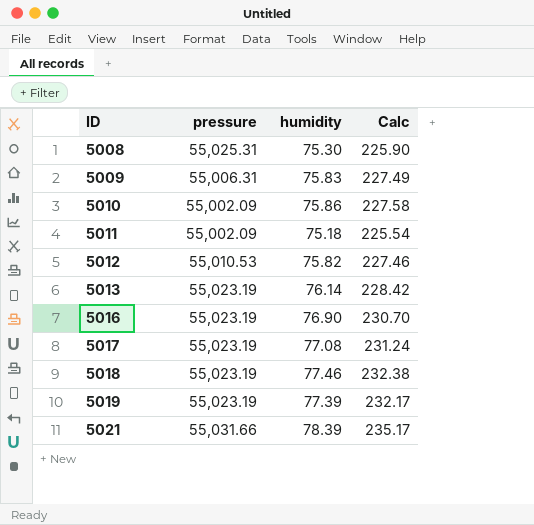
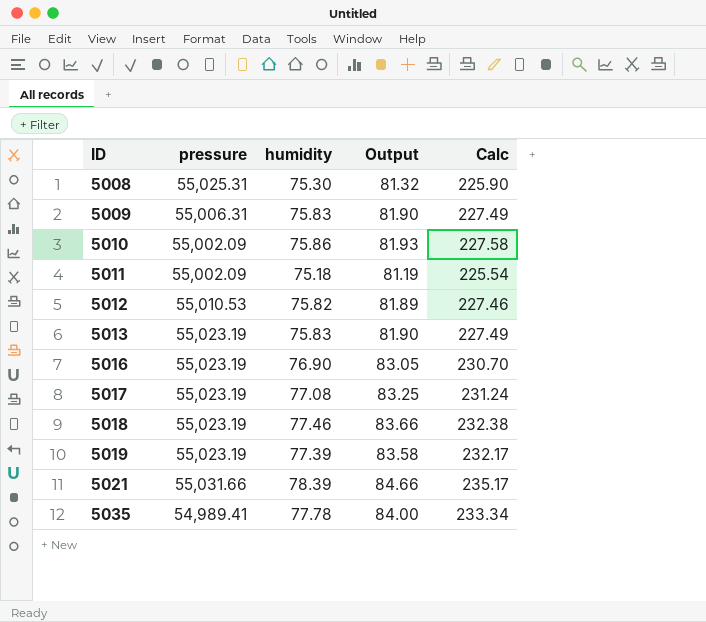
column Output | formula: none -> [humidity] * 1.08
5013 | humidity: 76.14 -> 75.83
5013 | Calc: 228.42 -> 227.49
row 5035: none -> 54,989.41 | 77.78 | 84.00 | 233.34

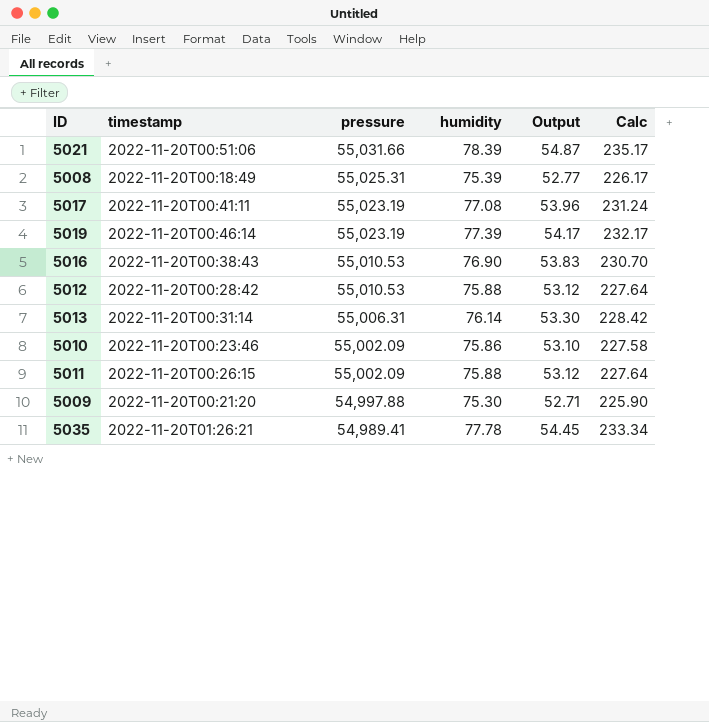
row order: ID ascending -> pressure descending
column timestamp | position: none -> 2
column Output | formula: [humidity] * 1.08 -> [humidity] * 0.7
row 5018: 55,023.19 | 77.46 | 83.66 | 232.38 -> none
5008 | humidity: 75.30 -> 75.39
5008 | Calc: 225.90 -> 226.17
5016 | pressure: 55,023.19 -> 55,010.53
5012 | humidity: 75.82 -> 75.88
5012 | Calc: 227.46 -> 227.64
5013 | pressure: 55,023.19 -> 55,006.31
5013 | humidity: 75.83 -> 76.14
5013 | Calc: 227.49 -> 228.42
5011 | humidity: 75.18 -> 75.88
5011 | Calc: 225.54 -> 227.64
5009 | pressure: 55,006.31 -> 54,997.88
5009 | humidity: 75.83 -> 75.30
5009 | Calc: 227.49 -> 225.90

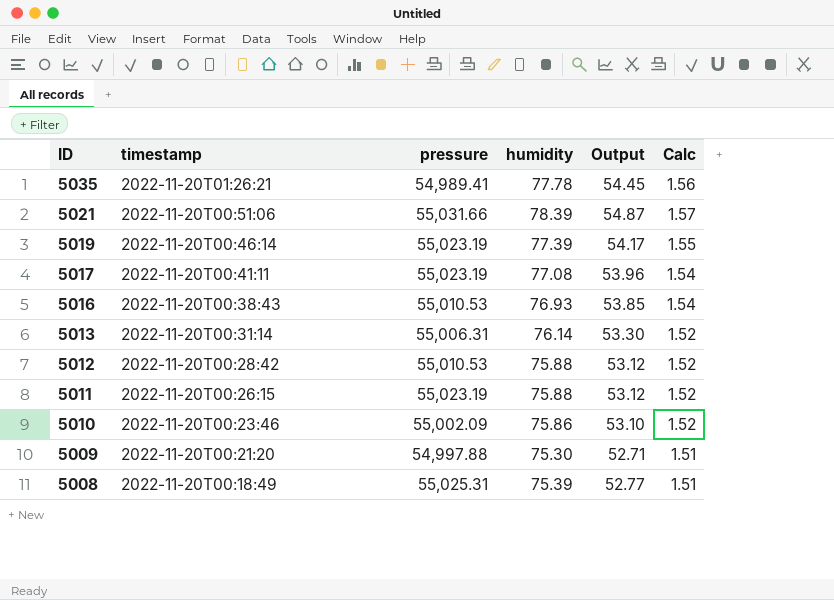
row order: pressure descending -> ID descending
column Calc | formula: [humidity] * 3 -> [humidity] * 0.02
5016 | humidity: 76.90 -> 76.93
5016 | Output: 53.83 -> 53.85
5011 | pressure: 55,002.09 -> 55,023.19

